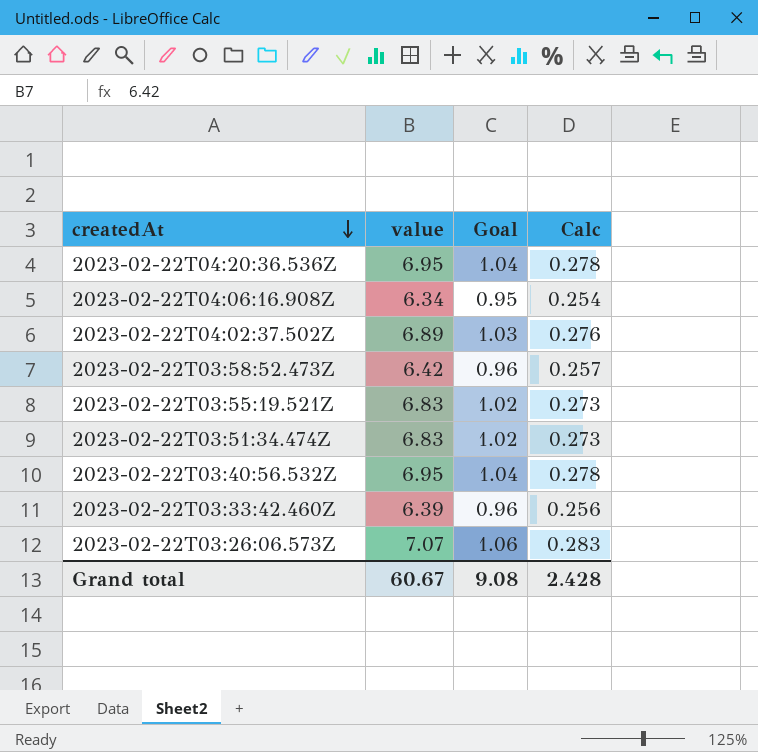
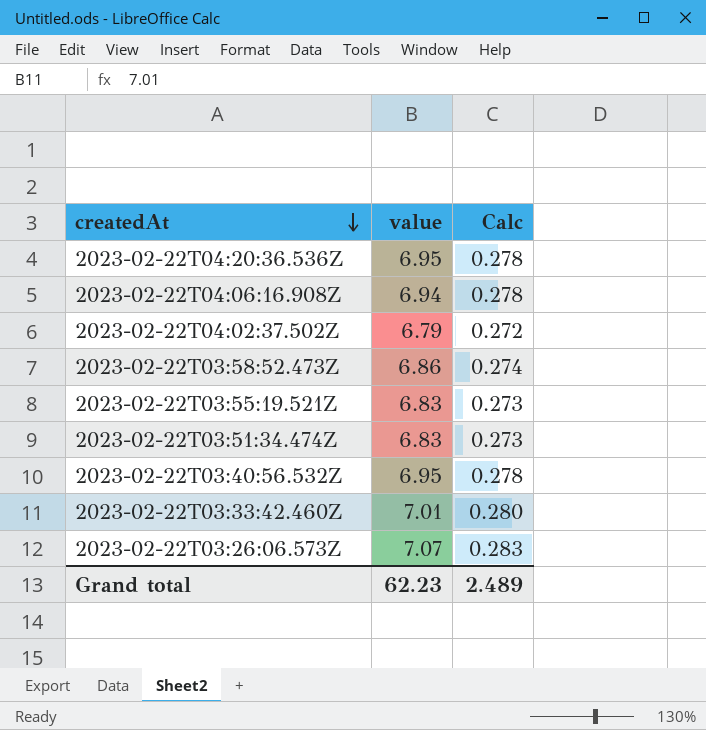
column Goal | formula: [value] * 0.15 -> none
2023-02-22T04:06:16.908Z | value: 6.34 -> 6.94
2023-02-22T04:06:16.908Z | Calc: 0.254 -> 0.278
2023-02-22T04:02:37.502Z | value: 6.89 -> 6.79
2023-02-22T04:02:37.502Z | Calc: 0.276 -> 0.272
2023-02-22T03:58:52.473Z | value: 6.42 -> 6.86
2023-02-22T03:58:52.473Z | Calc: 0.257 -> 0.274
2023-02-22T03:33:42.460Z | value: 6.39 -> 7.01
2023-02-22T03:33:42.460Z | Calc: 0.256 -> 0.280
Grand total | value: 60.67 -> 62.23
Grand total | Calc: 2.428 -> 2.489

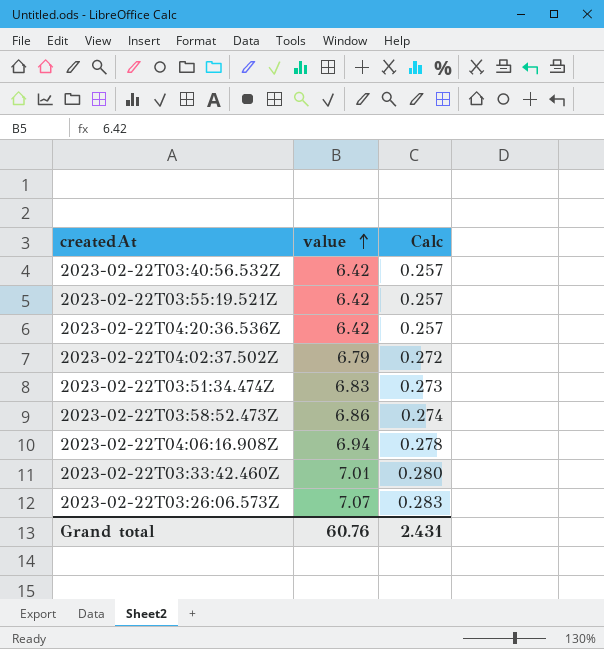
row order: createdAt descending -> value ascending
2023-02-22T03:40:56.532Z | value: 6.95 -> 6.42
2023-02-22T03:40:56.532Z | Calc: 0.278 -> 0.257
2023-02-22T03:55:19.521Z | value: 6.83 -> 6.42
2023-02-22T03:55:19.521Z | Calc: 0.273 -> 0.257
2023-02-22T04:20:36.536Z | value: 6.95 -> 6.42
2023-02-22T04:20:36.536Z | Calc: 0.278 -> 0.257
Grand total | value: 62.23 -> 60.76
Grand total | Calc: 2.489 -> 2.431

